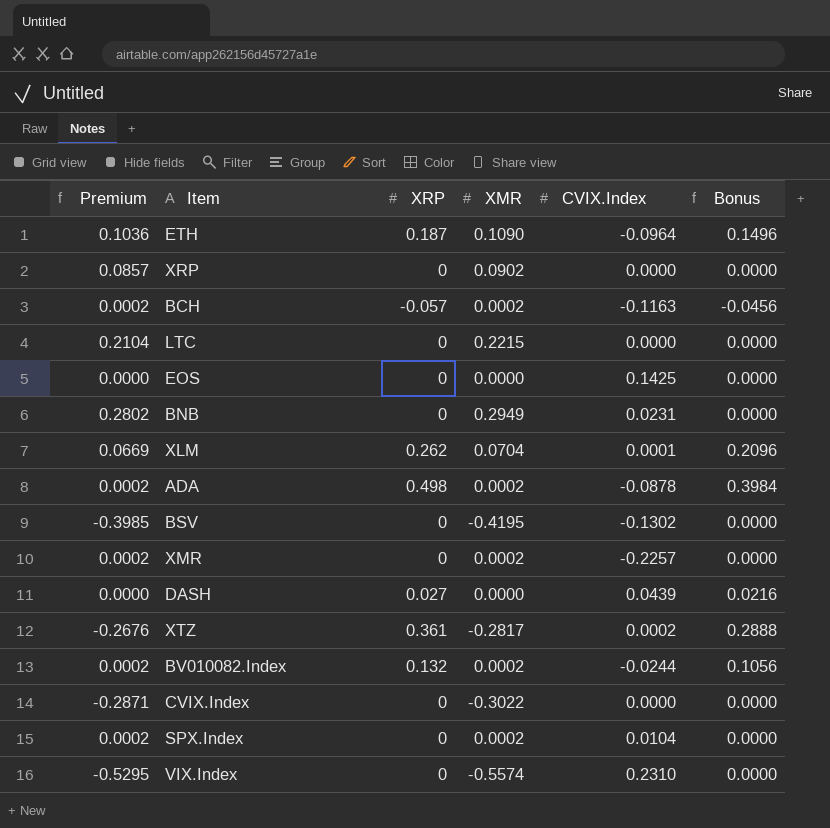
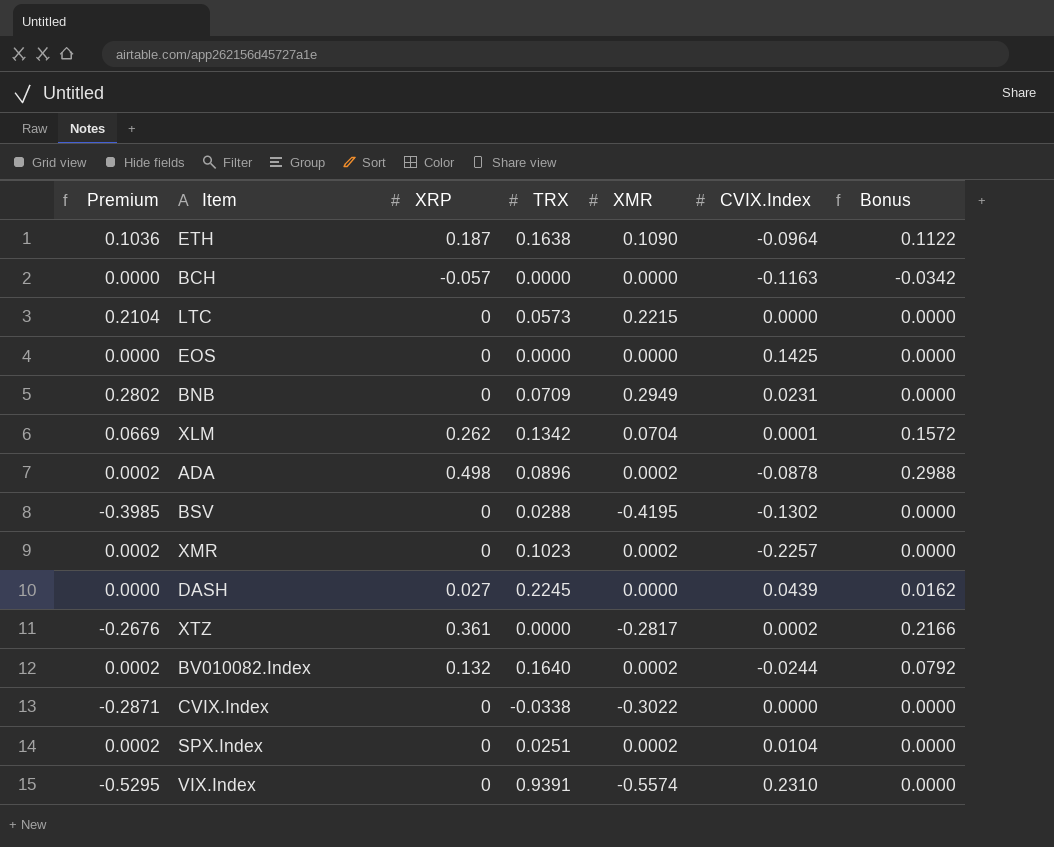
column TRX | position: none -> 4
column Bonus | formula: [XRP] * 0.8 -> [XRP] * 0.6
row XRP: 0.0857 | 0 | 0.0902 | 0.0000 | 0.0000 -> none
BCH | Premium: 0.0002 -> 0.0000
BCH | XMR: 0.0002 -> 0.0000

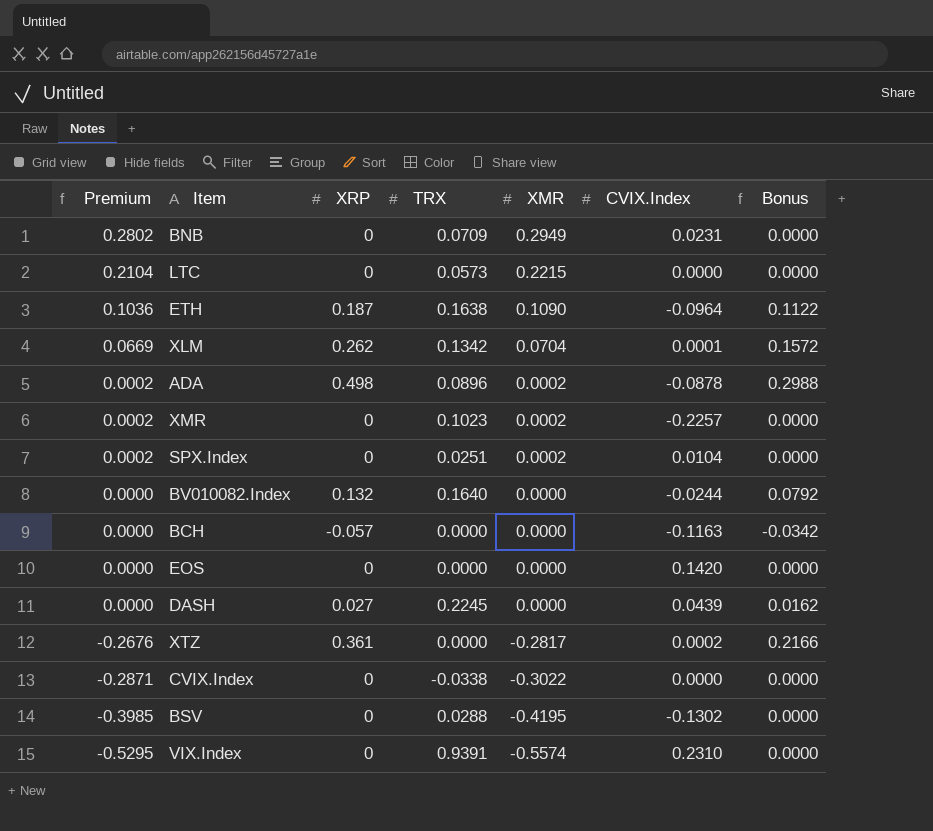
row order: none -> Premium descending
BV010082.Index | Premium: 0.0002 -> 0.0000
BV010082.Index | XMR: 0.0002 -> 0.0000
EOS | CVIX.Index: 0.1425 -> 0.1420

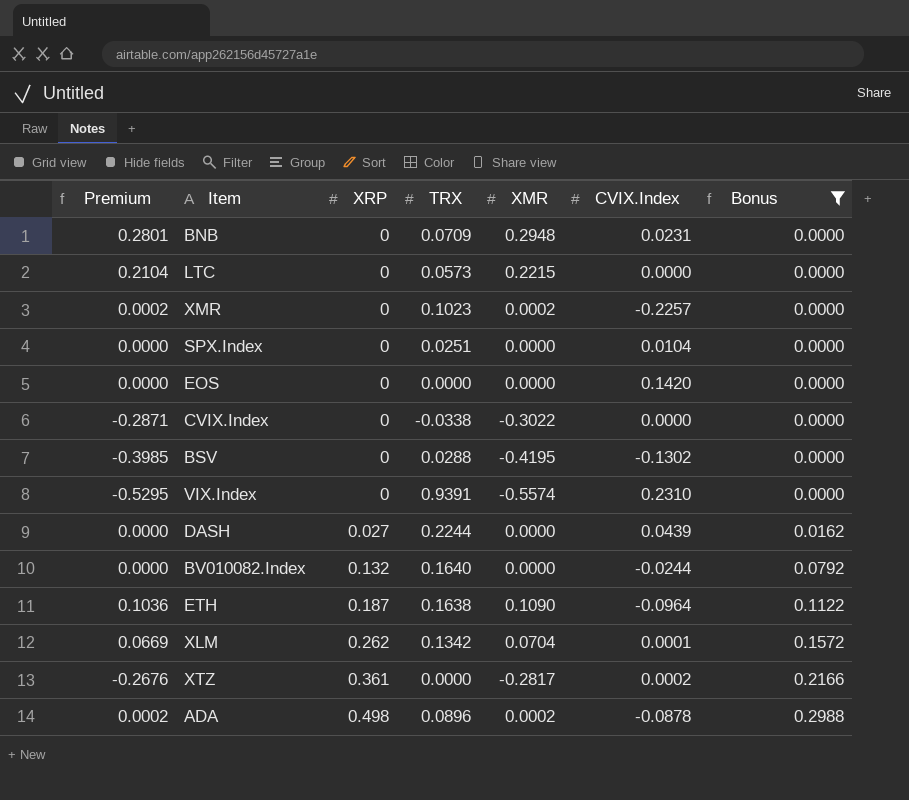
filter: none -> Bonus != -0.0342
row order: Premium descending -> XRP ascending
BNB | Premium: 0.2802 -> 0.2801
BNB | XMR: 0.2949 -> 0.2948
SPX.Index | Premium: 0.0002 -> 0.0000
SPX.Index | XMR: 0.0002 -> 0.0000
DASH | TRX: 0.2245 -> 0.2244

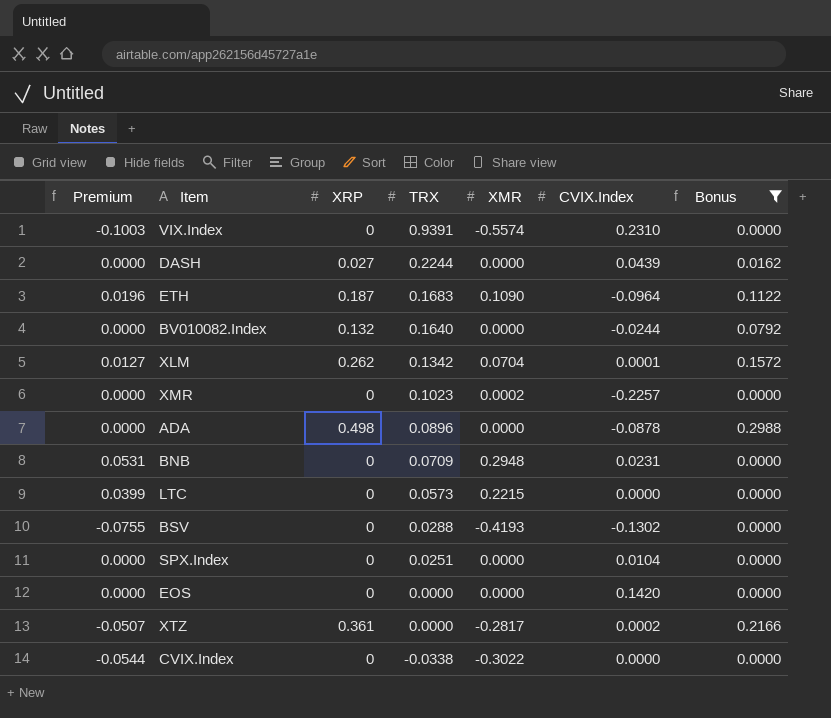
row order: XRP ascending -> TRX descending
column Premium | formula: [XMR] * 0.95 -> [XMR] * 0.18
ETH | TRX: 0.1638 -> 0.1683
ADA | XMR: 0.0002 -> 0.0000
BSV | XMR: -0.4195 -> -0.4193

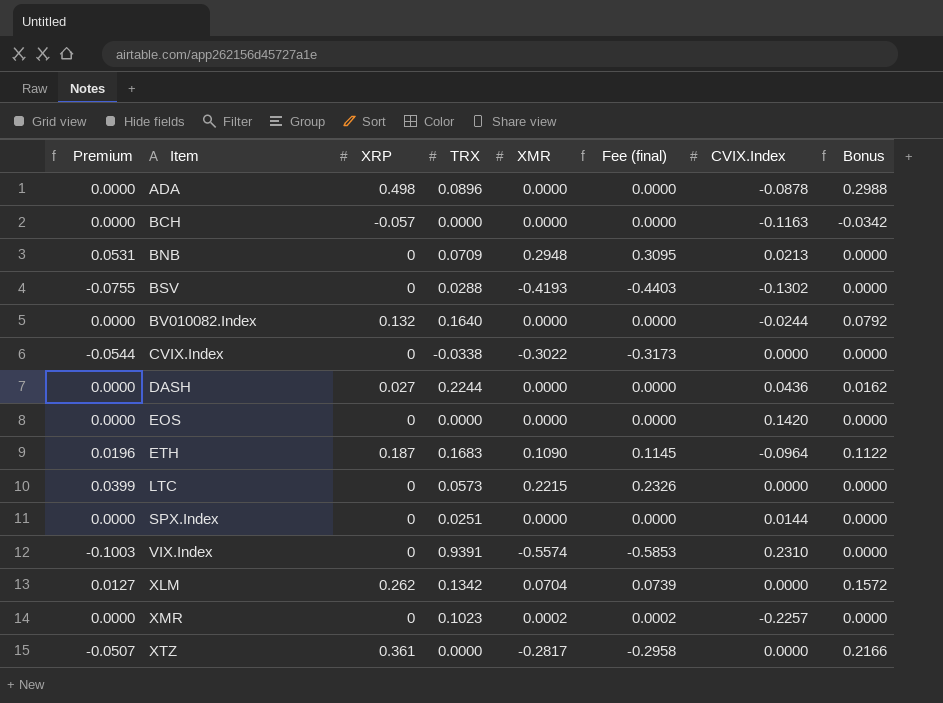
filter: Bonus != -0.0342 -> none
row order: TRX descending -> Item ascending
column Fee (final) | formula: none -> [XMR] * 1.05
BNB | CVIX.Index: 0.0231 -> 0.0213
DASH | CVIX.Index: 0.0439 -> 0.0436
SPX.Index | CVIX.Index: 0.0104 -> 0.0144
XLM | CVIX.Index: 0.0001 -> 0.0000
XTZ | CVIX.Index: 0.0002 -> 0.0000

